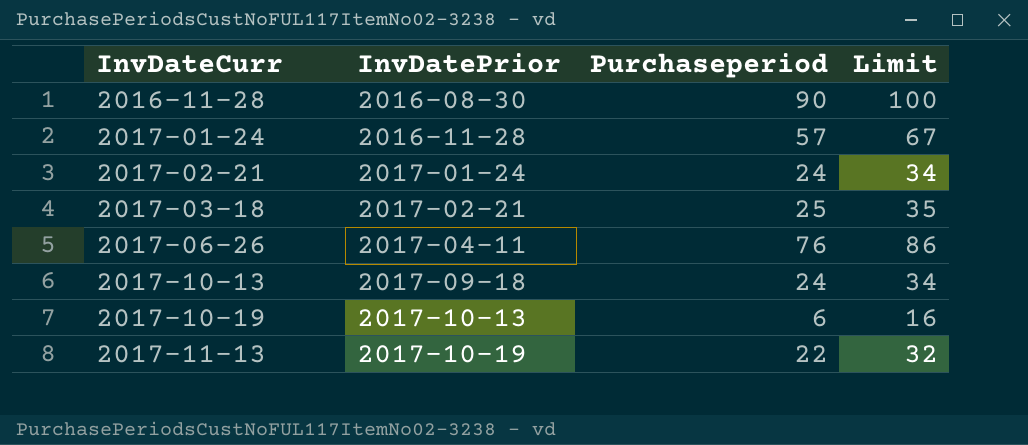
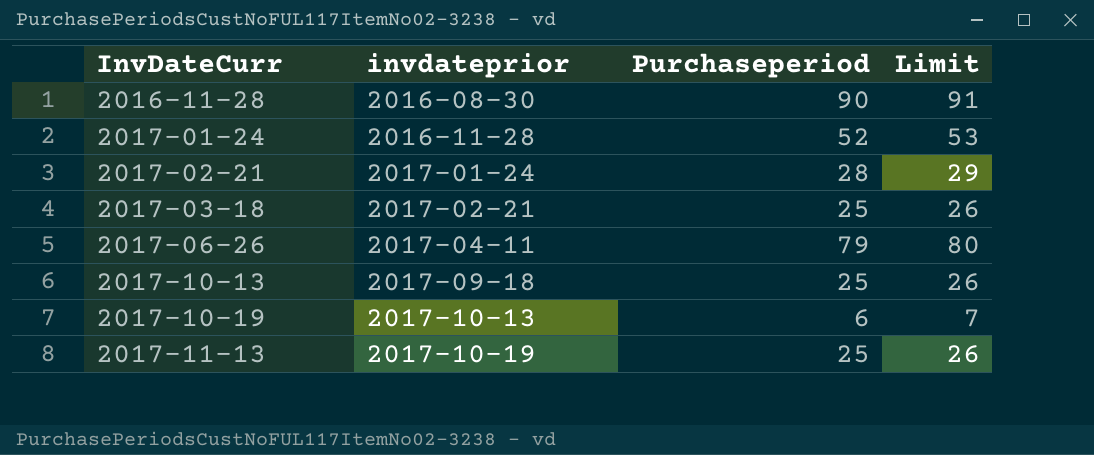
column name: InvDatePrior -> invdateprior
column Limit | formula: [Purchaseperiod] + 10 -> [Purchaseperiod] + 1
2017-01-24 | Purchaseperiod: 57 -> 52
2017-02-21 | Purchaseperiod: 24 -> 28
2017-06-26 | Purchaseperiod: 76 -> 79
2017-10-13 | Purchaseperiod: 24 -> 25
2017-11-13 | Purchaseperiod: 22 -> 25

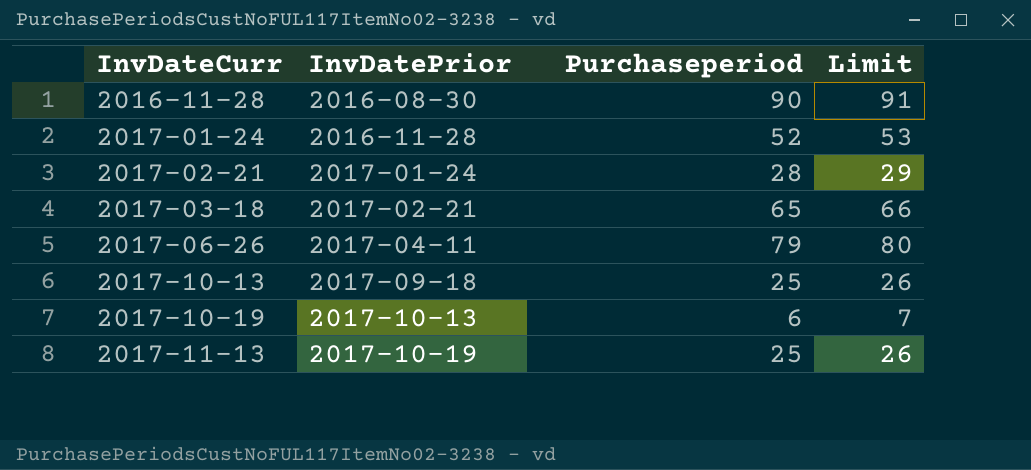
column name: invdateprior -> InvDatePrior
2017-03-18 | Purchaseperiod: 25 -> 65
2017-03-18 | Limit: 26 -> 66

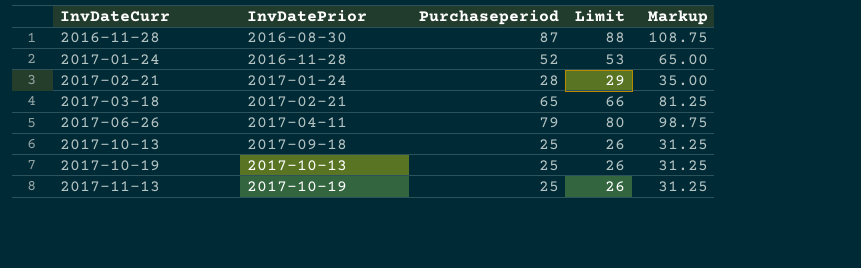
column Markup | formula: none -> [Purchaseperiod] * 1.25
2016-11-28 | Purchaseperiod: 90 -> 87
2016-11-28 | Limit: 91 -> 88
2017-10-19 | Purchaseperiod: 6 -> 25
2017-10-19 | Limit: 7 -> 26

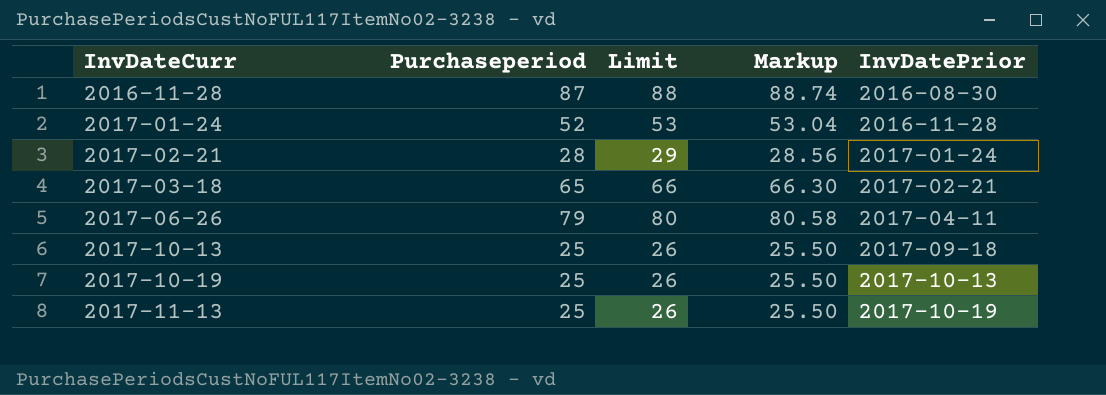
column Markup | formula: [Purchaseperiod] * 1.25 -> [Purchaseperiod] * 1.02
column InvDatePrior | position: 2 -> 5

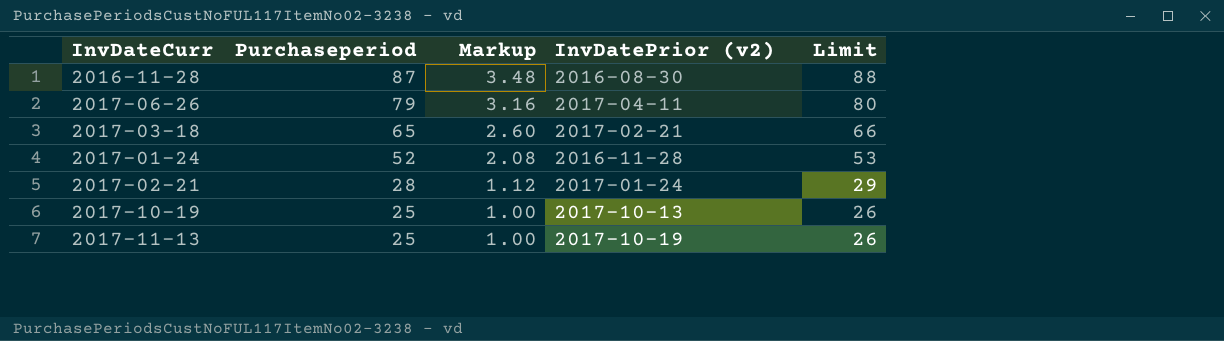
row order: InvDateCurr ascending -> Purchaseperiod descending
column Markup | formula: [Purchaseperiod] * 1.02 -> [Purchaseperiod] * 0.04
column name: InvDatePrior -> InvDatePrior (v2)
column Limit | position: 3 -> 5
row 2017-10-13: 25 | 26 | 25.50 | 2017-09-18 -> none

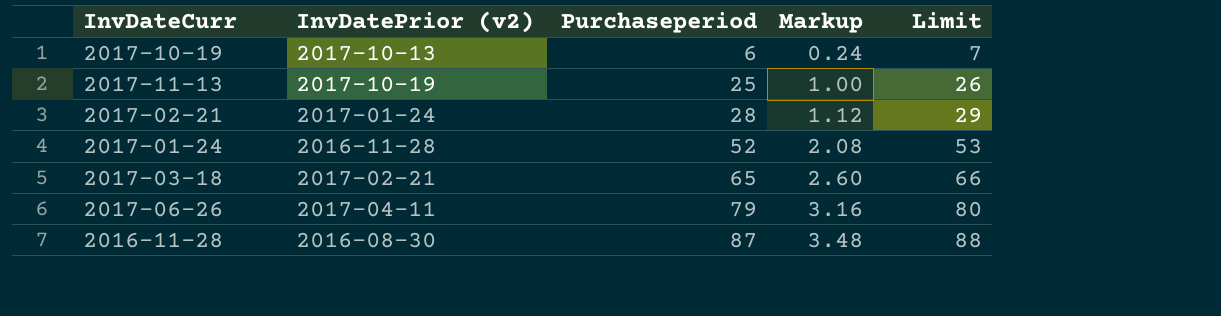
row order: Purchaseperiod descending -> Purchaseperiod ascending
column InvDatePrior (v2) | position: 4 -> 2
2017-10-19 | Purchaseperiod: 25 -> 6
2017-10-19 | Markup: 1.00 -> 0.24
2017-10-19 | Limit: 26 -> 7

